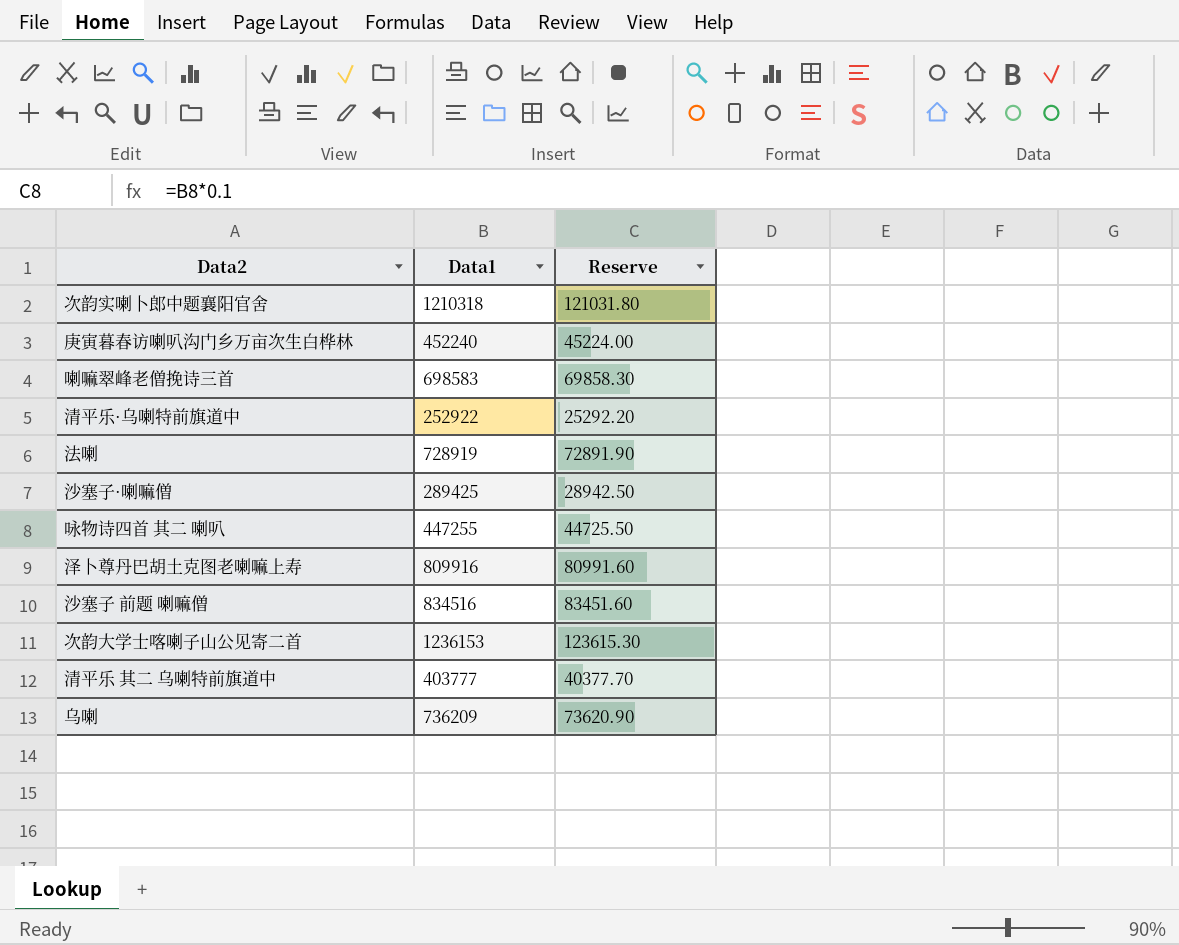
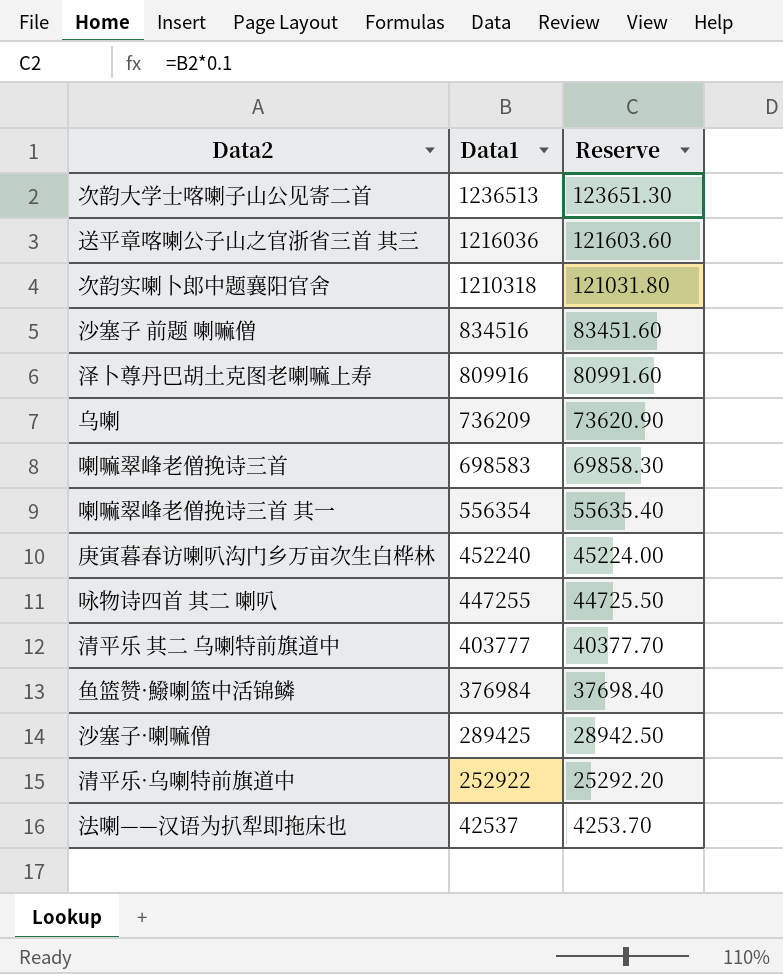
row order: none -> Data1 descending
row 法喇: 728919 | 72891.90 -> none
次韵大学士喀喇子山公见寄二首 | Data1: 1236153 -> 1236513
次韵大学士喀喇子山公见寄二首 | Reserve: 123615.30 -> 123651.30
row 送平章喀喇公子山之官浙省三首 其三: none -> 1216036 | 121603.60
row 喇嘛翠峰老僧挽诗三首 其一: none -> 556354 | 55635.40
row 鱼篮赞·鱍喇篮中活锦鳞: none -> 376984 | 37698.40
row 法喇——汉语为扒犁即拖床也: none -> 42537 | 4253.70

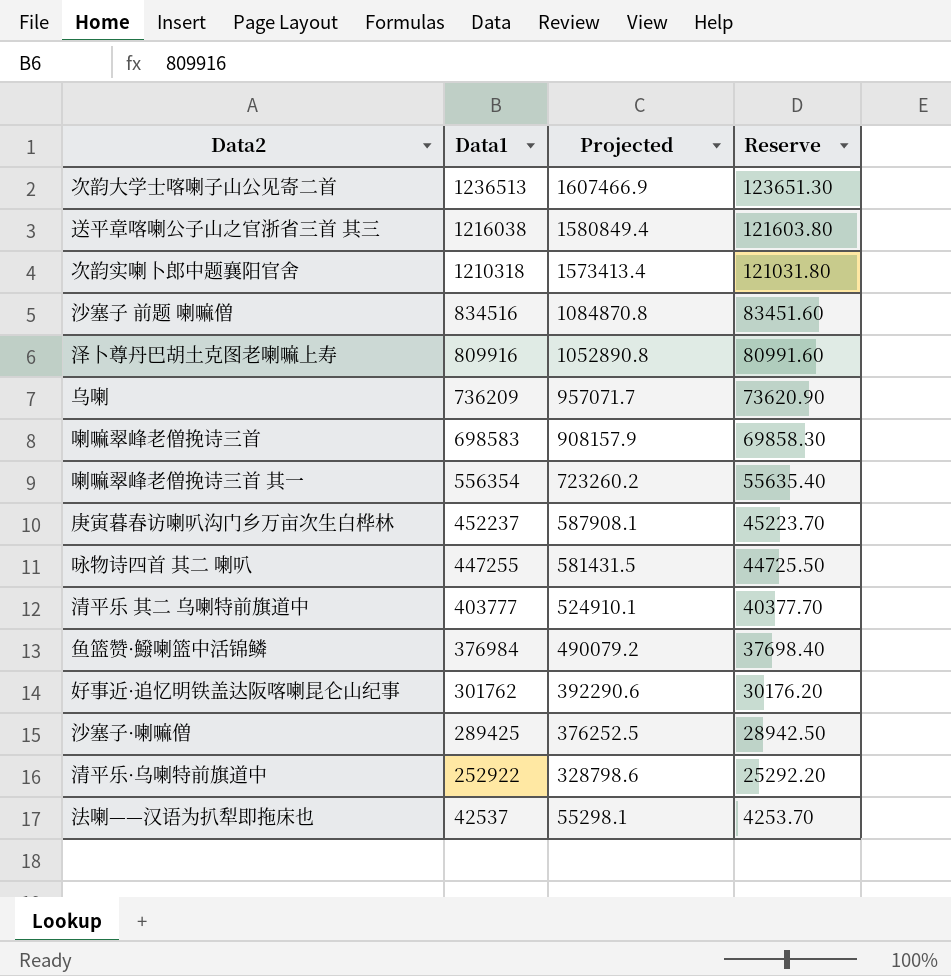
column Projected | formula: none -> [Data1] * 1.3
送平章喀喇公子山之官浙省三首 其三 | Data1: 1216036 -> 1216038
送平章喀喇公子山之官浙省三首 其三 | Reserve: 121603.60 -> 121603.80
庚寅暮春访喇叭沟门乡万亩次生白桦林 | Data1: 452240 -> 452237
庚寅暮春访喇叭沟门乡万亩次生白桦林 | Reserve: 45224.00 -> 45223.70
row 好事近·追忆明铁盖达阪喀喇昆仑山纪事: none -> 301762 | 392290.6 | 30176.20

